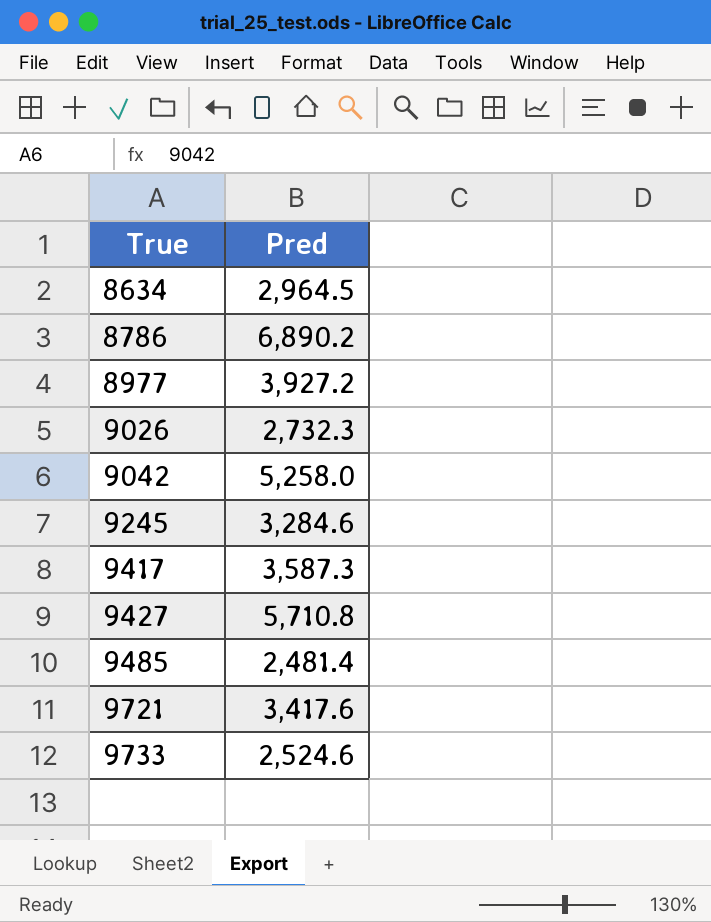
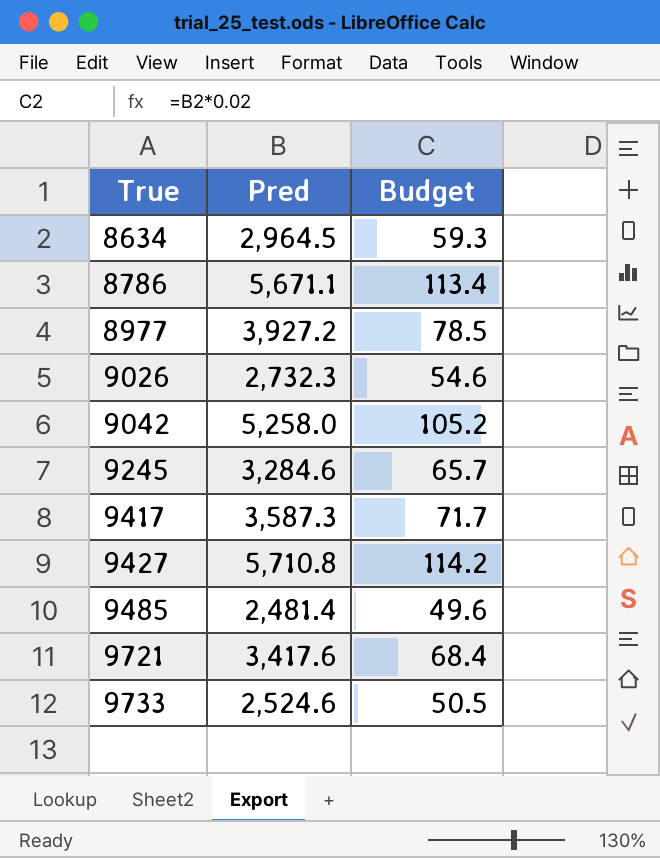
column Budget | formula: none -> [Pred] * 0.02
8786 | Pred: 6,890.2 -> 5,671.1

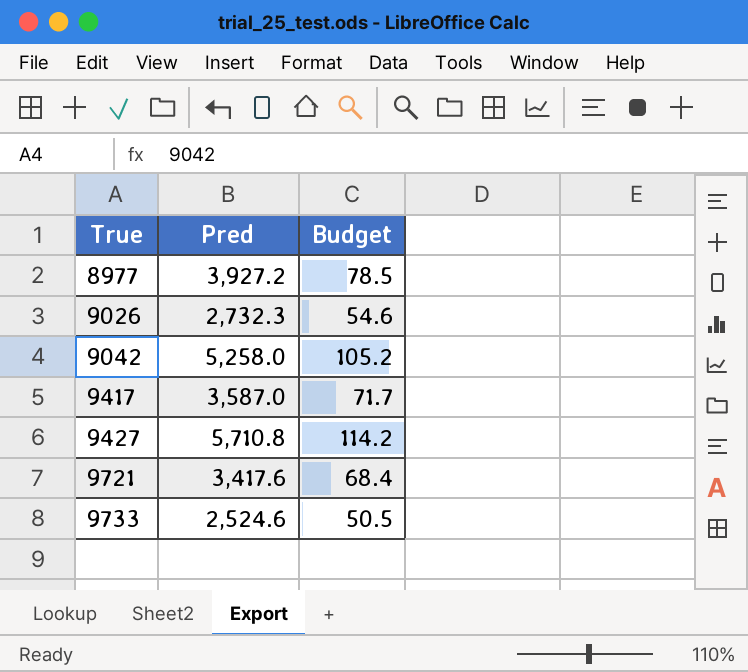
row 8634: 2,964.5 | 59.3 -> none
row 8786: 5,671.1 | 113.4 -> none
row 9245: 3,284.6 | 65.7 -> none
row 9485: 2,481.4 | 49.6 -> none
9417 | Pred: 3,587.3 -> 3,587.0

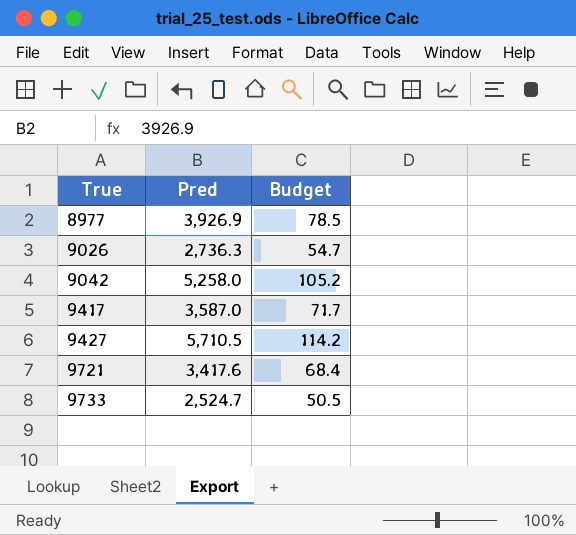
8977 | Pred: 3,927.2 -> 3,926.9
9026 | Pred: 2,732.3 -> 2,736.3
9026 | Budget: 54.6 -> 54.7
9427 | Pred: 5,710.8 -> 5,710.5
9733 | Pred: 2,524.6 -> 2,524.7

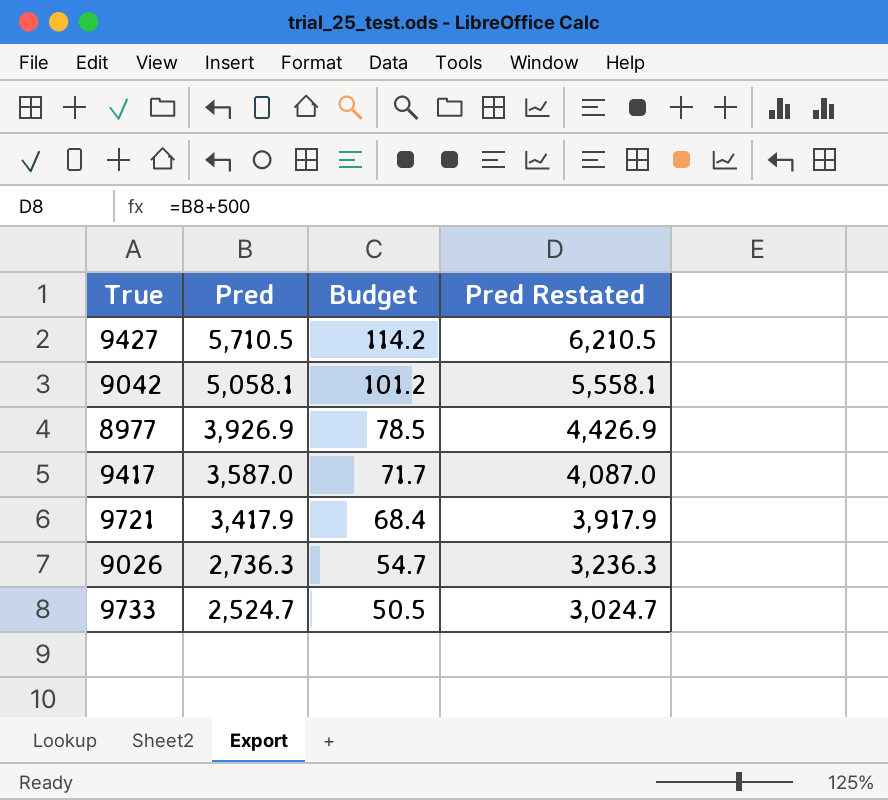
row order: True ascending -> Pred descending
column Pred Restated | formula: none -> [Pred] + 500
9042 | Pred: 5,258.0 -> 5,058.1
9042 | Budget: 105.2 -> 101.2
9721 | Pred: 3,417.6 -> 3,417.9

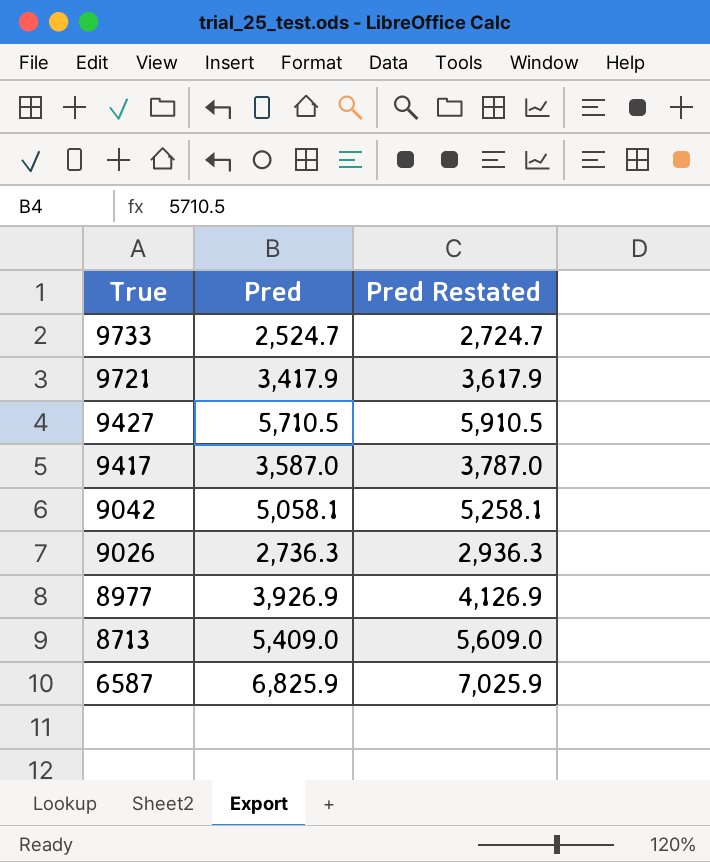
row order: Pred descending -> True descending
column Budget | formula: [Pred] * 0.02 -> none
column Pred Restated | formula: [Pred] + 500 -> [Pred] + 200
row 8713: none -> 5,409.0 | 5,609.0
row 6587: none -> 6,825.9 | 7,025.9

